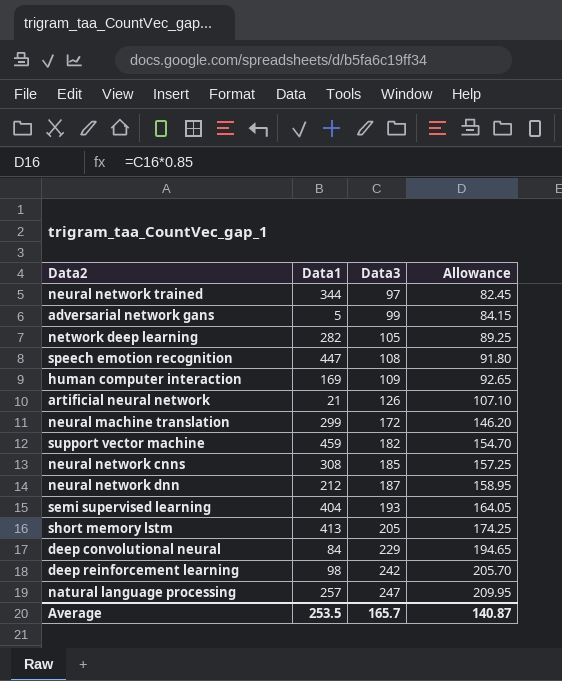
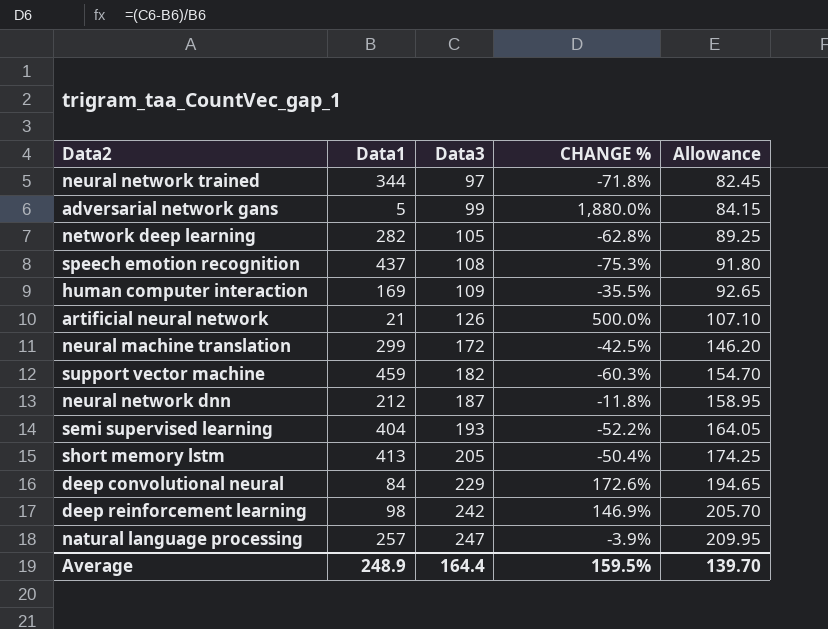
column CHANGE % | formula: none -> ([Data3] - [Data1]) / [Data1]
row neural network cnns: 308 | 185 | 157.25 -> none
speech emotion recognition | Data1: 447 -> 437
Average | Data1: 253.5 -> 248.9
Average | Data3: 165.7 -> 164.4
Average | Allowance: 140.87 -> 139.70

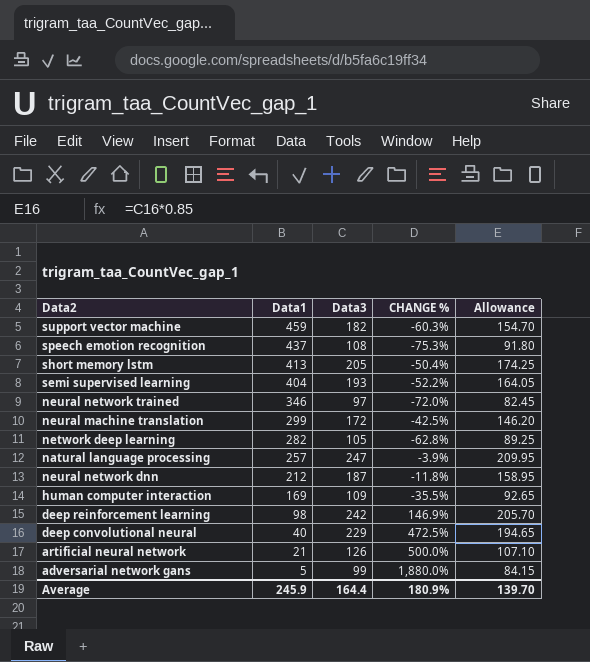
row order: Data3 ascending -> Data1 descending
neural network trained | Data1: 344 -> 346
neural network trained | CHANGE %: -71.8% -> -72.0%
deep convolutional neural | Data1: 84 -> 40
deep convolutional neural | CHANGE %: 172.6% -> 472.5%
Average | Data1: 248.9 -> 245.9
Average | CHANGE %: 159.5% -> 180.9%

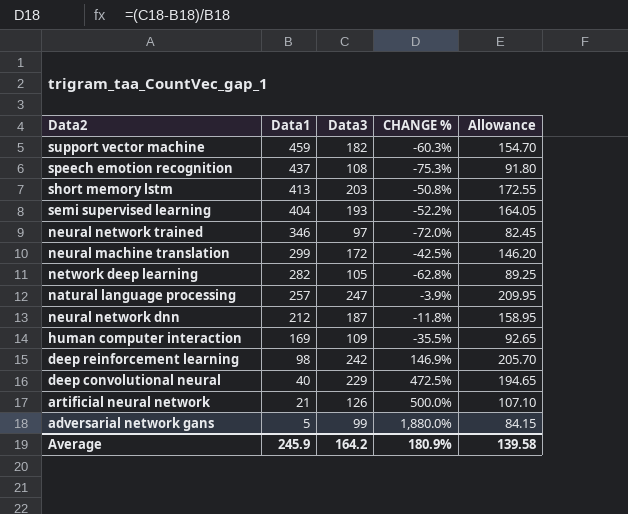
short memory lstm | Data3: 205 -> 203
short memory lstm | CHANGE %: -50.4% -> -50.8%
short memory lstm | Allowance: 174.25 -> 172.55
Average | Data3: 164.4 -> 164.2
Average | Allowance: 139.70 -> 139.58

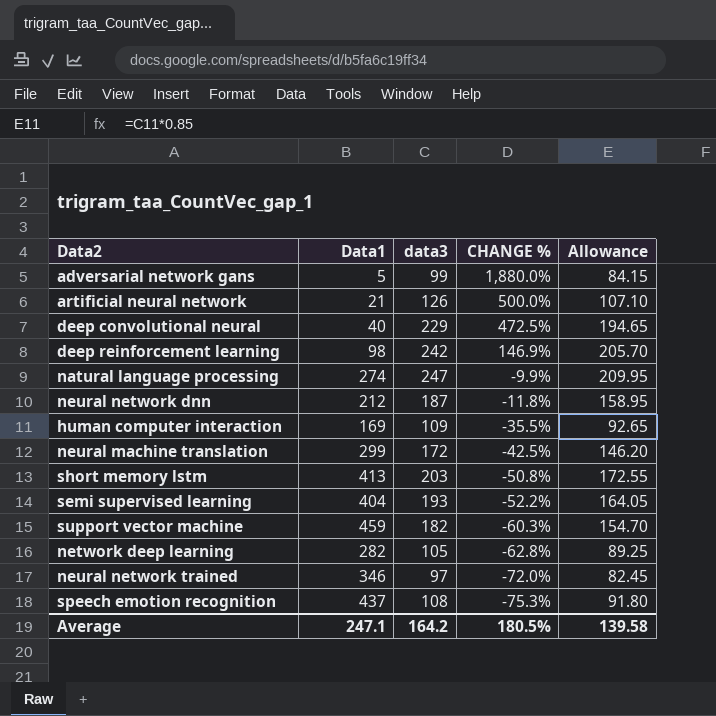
row order: Data1 descending -> CHANGE % descending
column name: Data3 -> data3
natural language processing | Data1: 257 -> 274
natural language processing | CHANGE %: -3.9% -> -9.9%
Average | Data1: 245.9 -> 247.1
Average | CHANGE %: 180.9% -> 180.5%

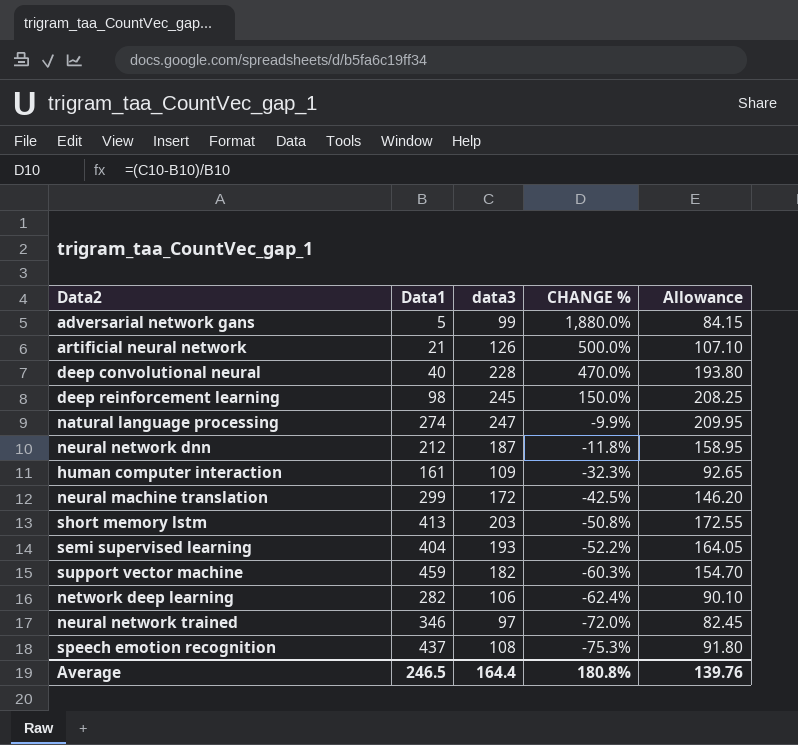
deep convolutional neural | data3: 229 -> 228
deep convolutional neural | CHANGE %: 472.5% -> 470.0%
deep convolutional neural | Allowance: 194.65 -> 193.80
deep reinforcement learning | data3: 242 -> 245
deep reinforcement learning | CHANGE %: 146.9% -> 150.0%
deep reinforcement learning | Allowance: 205.70 -> 208.25
human computer interaction | Data1: 169 -> 161
human computer interaction | CHANGE %: -35.5% -> -32.3%
network deep learning | data3: 105 -> 106
network deep learning | CHANGE %: -62.8% -> -62.4%
network deep learning | Allowance: 89.25 -> 90.10
Average | Data1: 247.1 -> 246.5
Average | data3: 164.2 -> 164.4
Average | CHANGE %: 180.5% -> 180.8%
Average | Allowance: 139.58 -> 139.76

